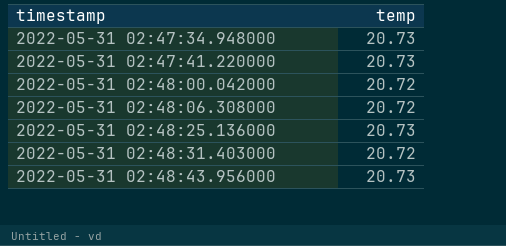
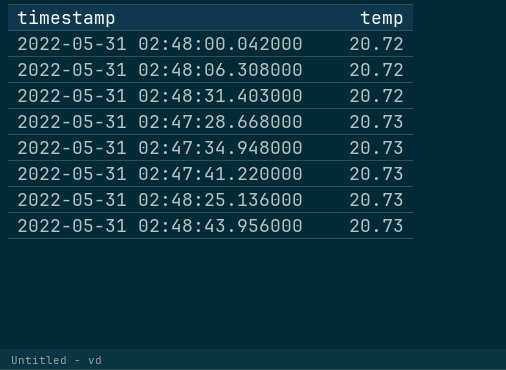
row order: timestamp ascending -> temp ascending
row 2022-05-31 02:47:28.668000: none -> 20.73

